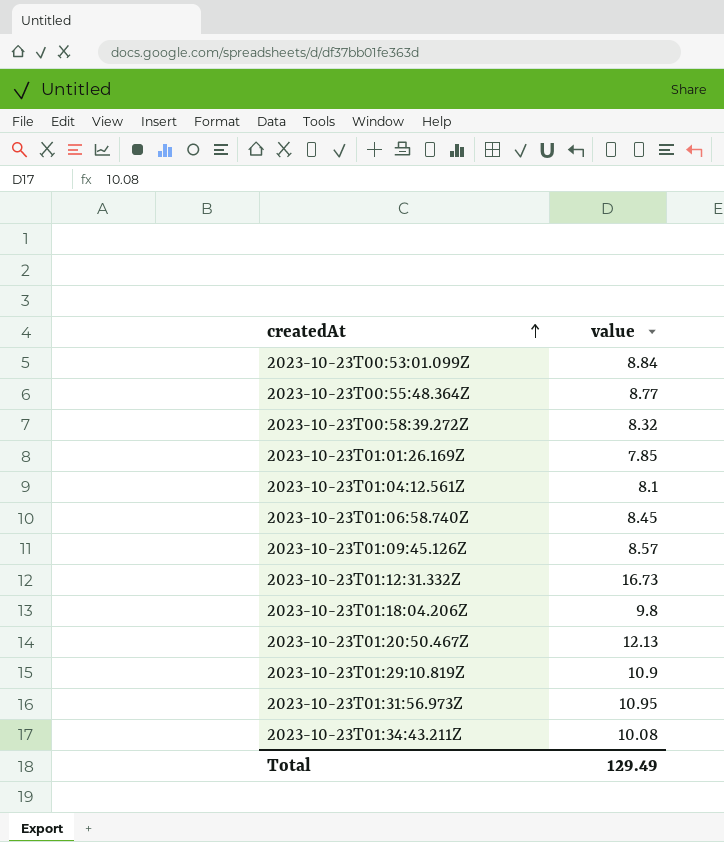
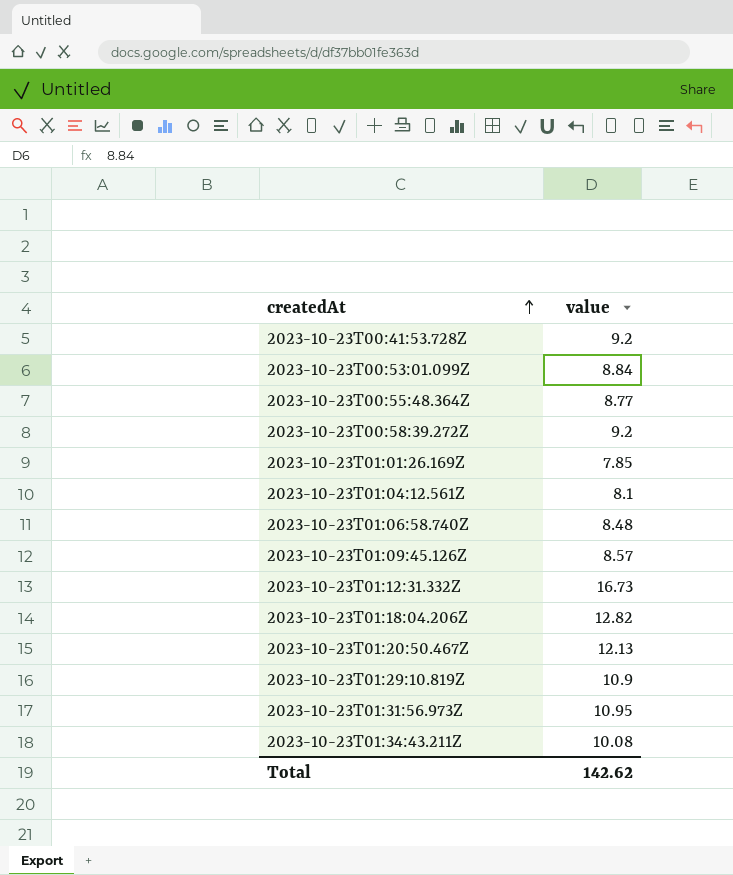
row 2023-10-23T00:41:53.728Z: none -> 9.2
2023-10-23T00:58:39.272Z | value: 8.32 -> 9.2
2023-10-23T01:06:58.740Z | value: 8.45 -> 8.48
2023-10-23T01:18:04.206Z | value: 9.8 -> 12.82
Total | value: 129.49 -> 142.62

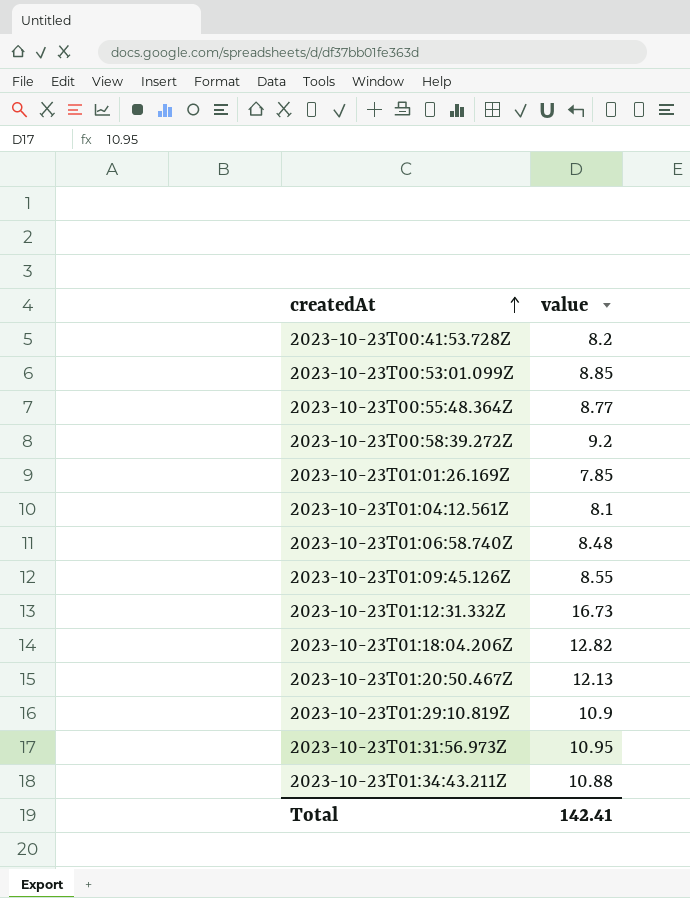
2023-10-23T00:41:53.728Z | value: 9.2 -> 8.2
2023-10-23T00:53:01.099Z | value: 8.84 -> 8.85
2023-10-23T01:09:45.126Z | value: 8.57 -> 8.55
2023-10-23T01:34:43.211Z | value: 10.08 -> 10.88
Total | value: 142.62 -> 142.41

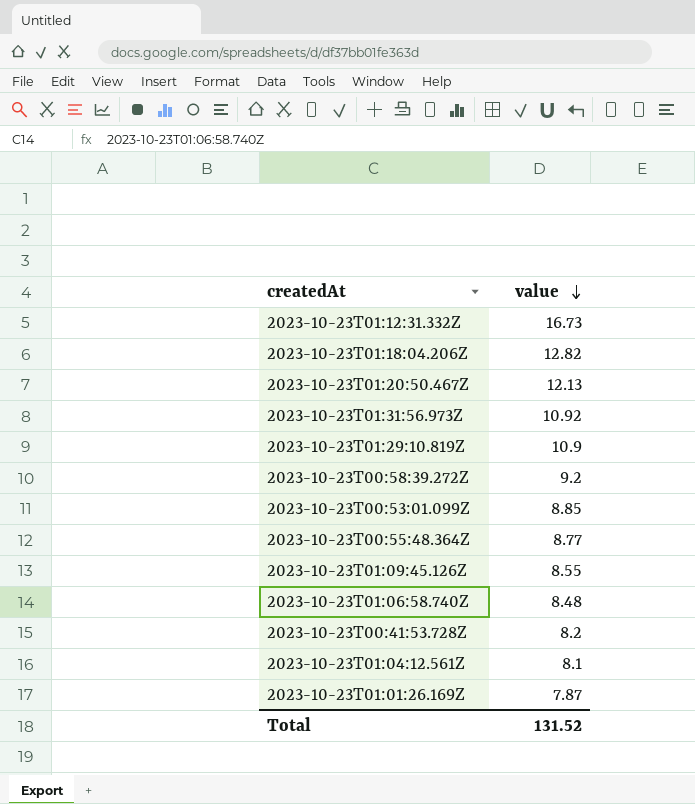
row order: createdAt ascending -> value descending
row 2023-10-23T01:34:43.211Z: 10.88 -> none
2023-10-23T01:31:56.973Z | value: 10.95 -> 10.92
2023-10-23T01:01:26.169Z | value: 7.85 -> 7.87
Total | value: 142.41 -> 131.52

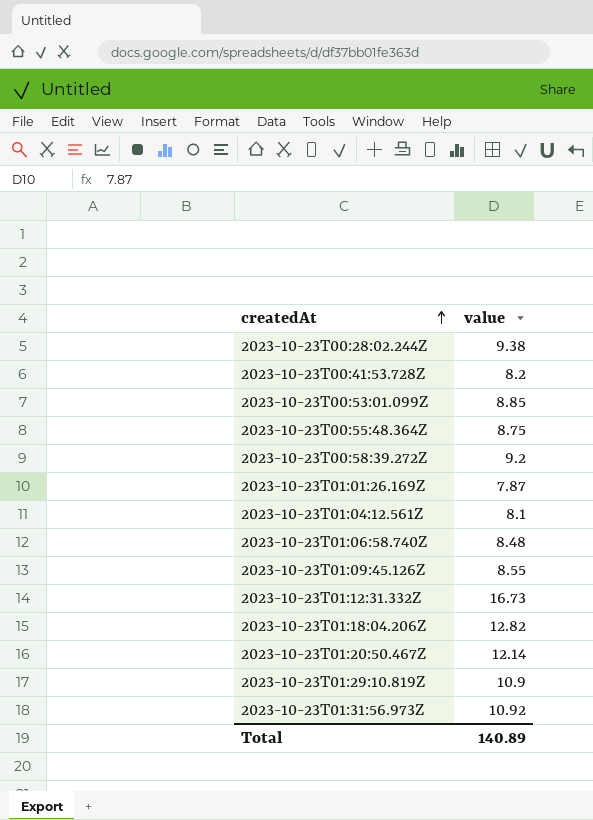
row order: value descending -> createdAt ascending
row 2023-10-23T00:28:02.244Z: none -> 9.38
2023-10-23T00:55:48.364Z | value: 8.77 -> 8.75
2023-10-23T01:20:50.467Z | value: 12.13 -> 12.14
Total | value: 131.52 -> 140.89

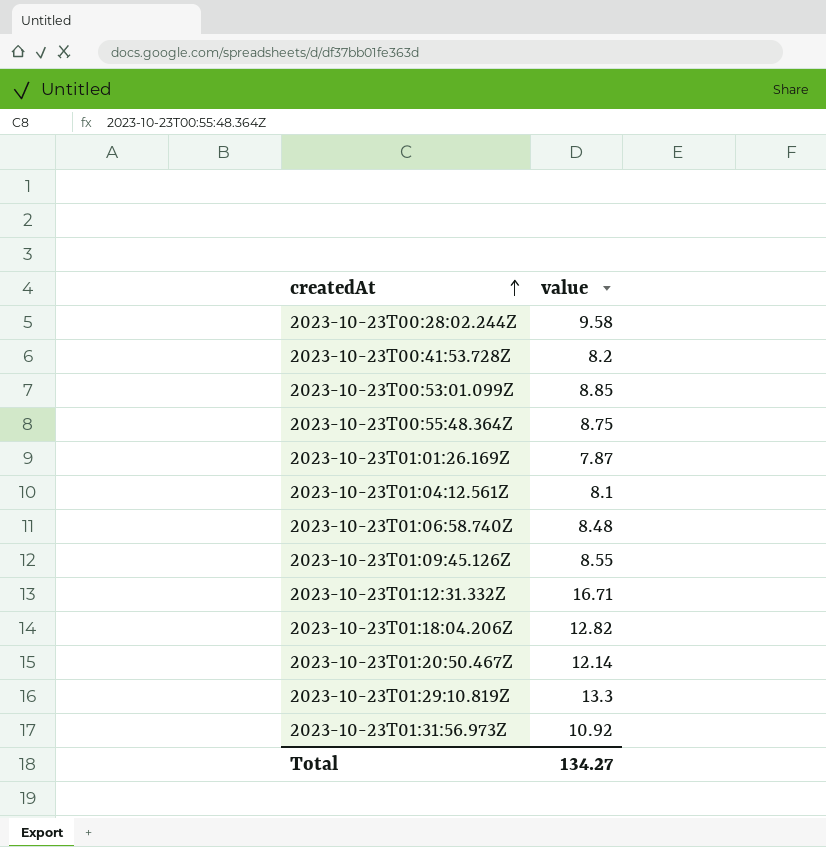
row 2023-10-23T00:58:39.272Z: 9.2 -> none
2023-10-23T00:28:02.244Z | value: 9.38 -> 9.58
2023-10-23T01:12:31.332Z | value: 16.73 -> 16.71
2023-10-23T01:29:10.819Z | value: 10.9 -> 13.3
Total | value: 140.89 -> 134.27

